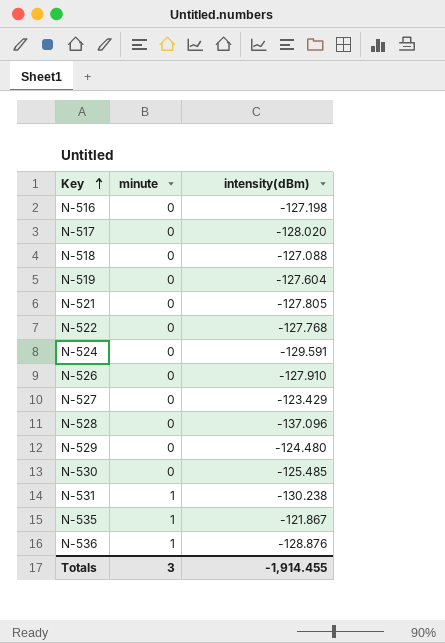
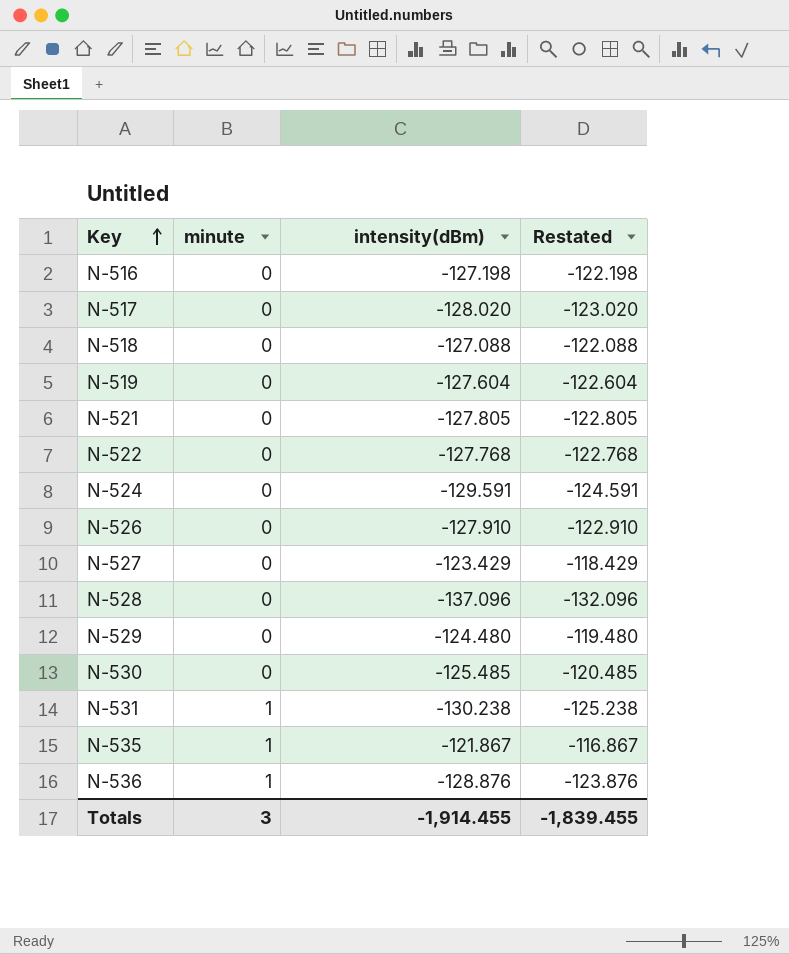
column Restated | formula: none -> [intensity(dBm)] + 5

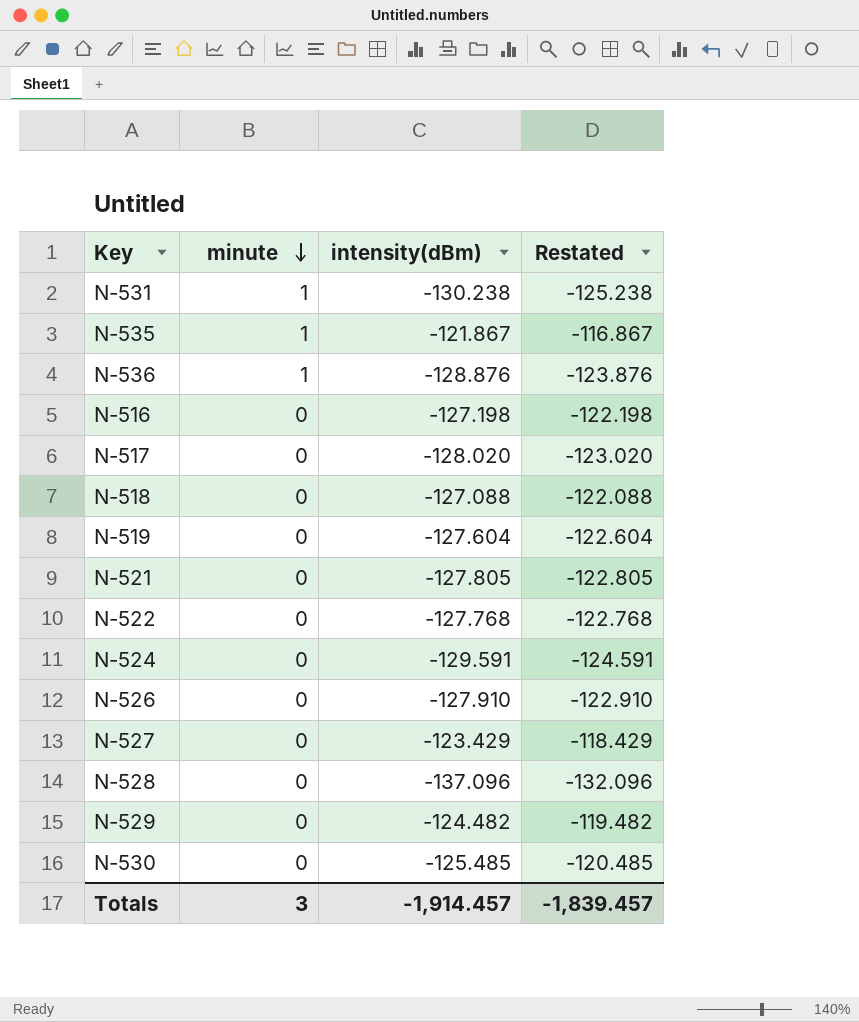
row order: Key ascending -> minute descending
N-529 | intensity(dBm): -124.480 -> -124.482
N-529 | Restated: -119.480 -> -119.482
Totals | intensity(dBm): -1,914.455 -> -1,914.457
Totals | Restated: -1,839.455 -> -1,839.457

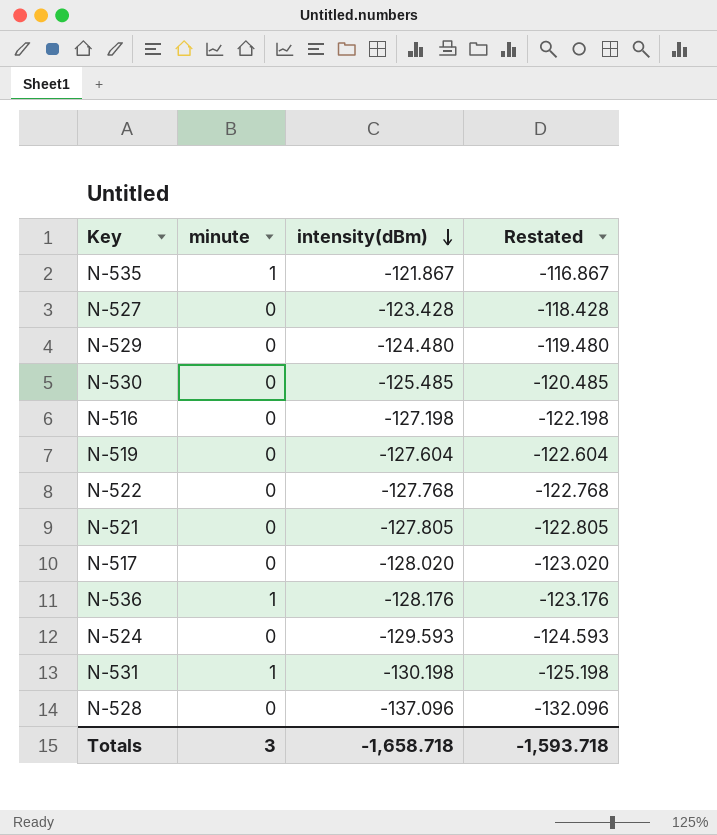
row order: minute descending -> intensity(dBm) descending
row N-518: 0 | -127.088 | -122.088 -> none
row N-526: 0 | -127.910 | -122.910 -> none
N-527 | intensity(dBm): -123.429 -> -123.428
N-527 | Restated: -118.429 -> -118.428
N-529 | intensity(dBm): -124.482 -> -124.480
N-529 | Restated: -119.482 -> -119.480
N-536 | intensity(dBm): -128.876 -> -128.176
N-536 | Restated: -123.876 -> -123.176
N-524 | intensity(dBm): -129.591 -> -129.593
N-524 | Restated: -124.591 -> -124.593
N-531 | intensity(dBm): -130.238 -> -130.198
N-531 | Restated: -125.238 -> -125.198
Totals | intensity(dBm): -1,914.457 -> -1,658.718
Totals | Restated: -1,839.457 -> -1,593.718

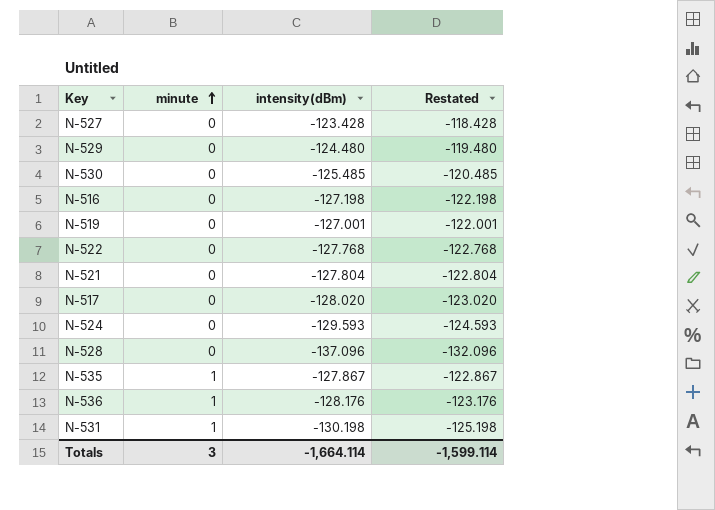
row order: intensity(dBm) descending -> minute ascending
N-519 | intensity(dBm): -127.604 -> -127.001
N-519 | Restated: -122.604 -> -122.001
N-521 | intensity(dBm): -127.805 -> -127.804
N-521 | Restated: -122.805 -> -122.804
N-535 | intensity(dBm): -121.867 -> -127.867
N-535 | Restated: -116.867 -> -122.867
Totals | intensity(dBm): -1,658.718 -> -1,664.114
Totals | Restated: -1,593.718 -> -1,599.114

